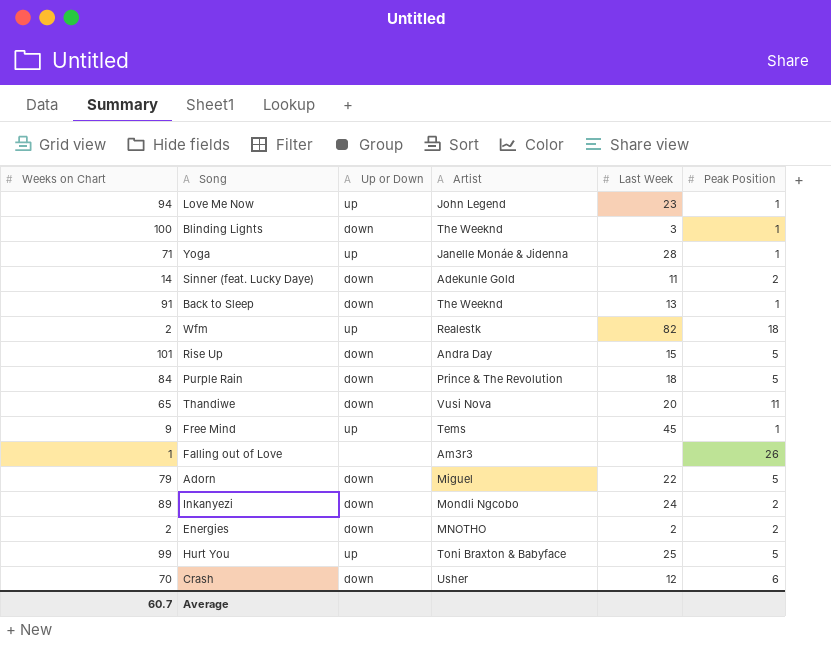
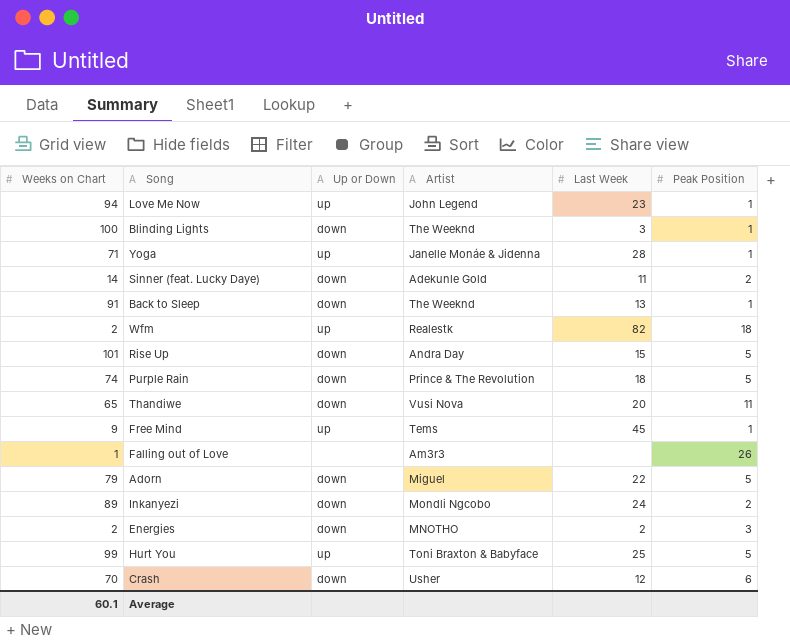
Purple Rain | Weeks on Chart: 84 -> 74
Energies | Peak Position: 2 -> 3
Average | Weeks on Chart: 60.7 -> 60.1

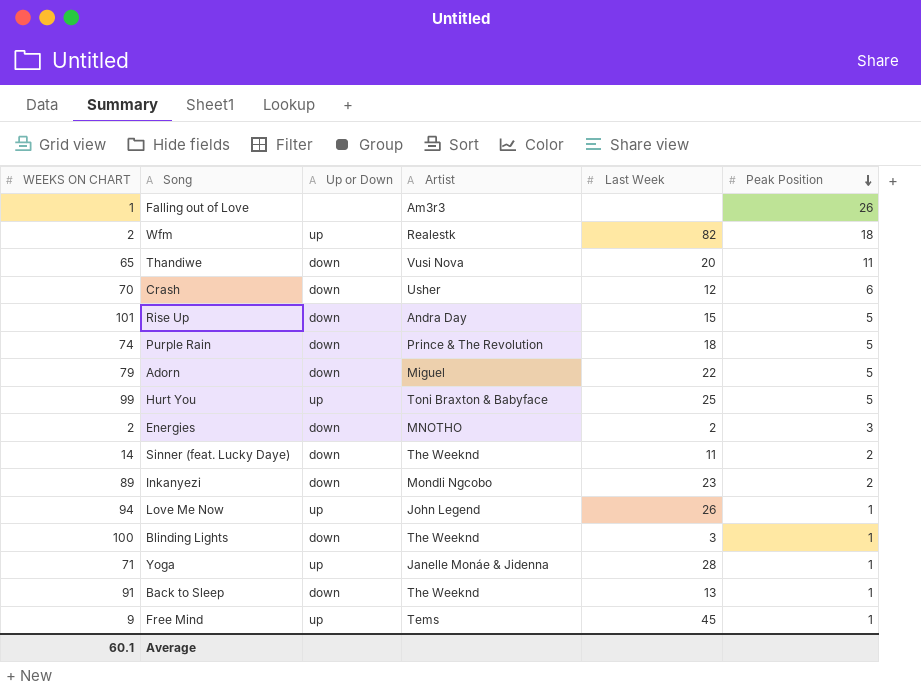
row order: none -> Peak Position descending
column name: Weeks on Chart -> WEEKS ON CHART
Sinner (feat. Lucky Daye) | Artist: Adekunle Gold -> The Weeknd
Inkanyezi | Last Week: 24 -> 23
Love Me Now | Last Week: 23 -> 26

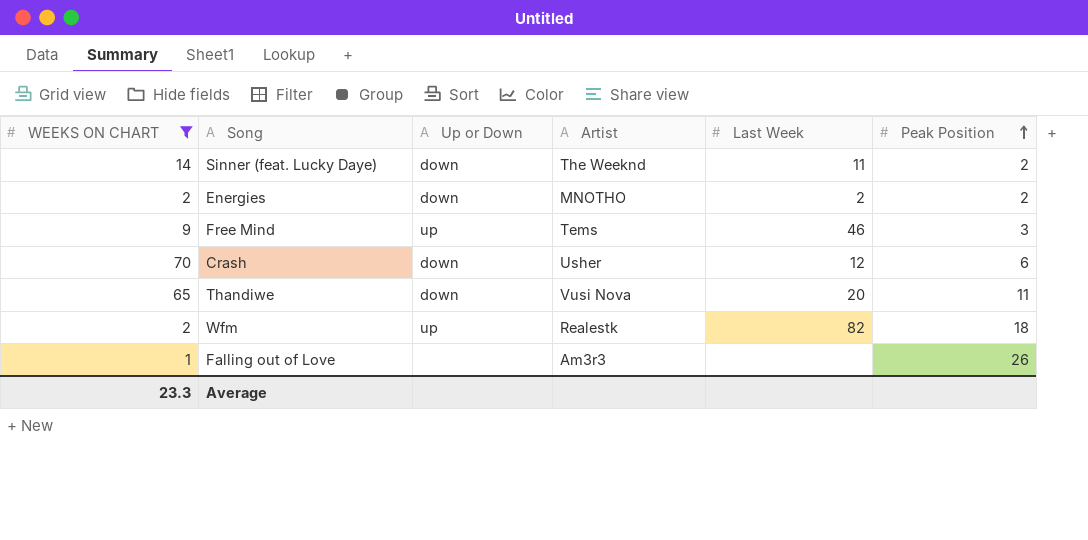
filter: none -> WEEKS ON CHART <= 70
row order: Peak Position descending -> Peak Position ascending
Energies | Peak Position: 3 -> 2
Free Mind | Last Week: 45 -> 46
Free Mind | Peak Position: 1 -> 3
Average | WEEKS ON CHART: 60.1 -> 23.3

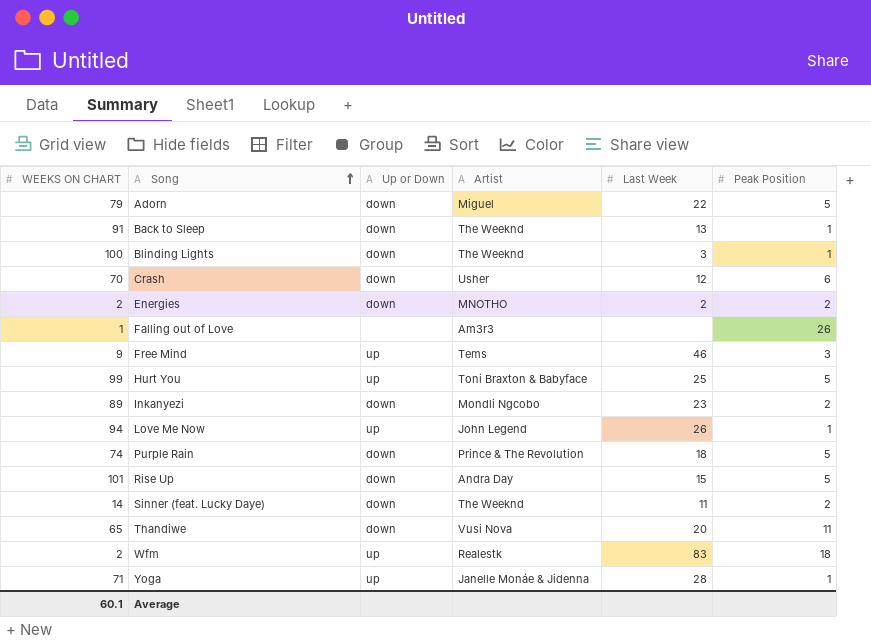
filter: WEEKS ON CHART <= 70 -> none
row order: Peak Position ascending -> Song ascending
Wfm | Last Week: 82 -> 83
Average | WEEKS ON CHART: 23.3 -> 60.1

